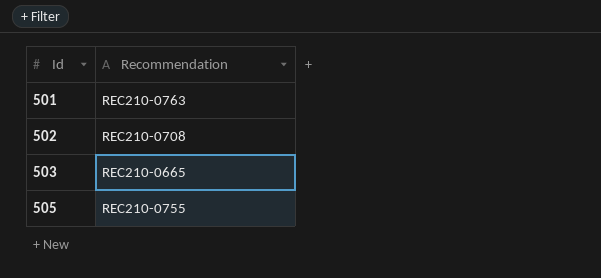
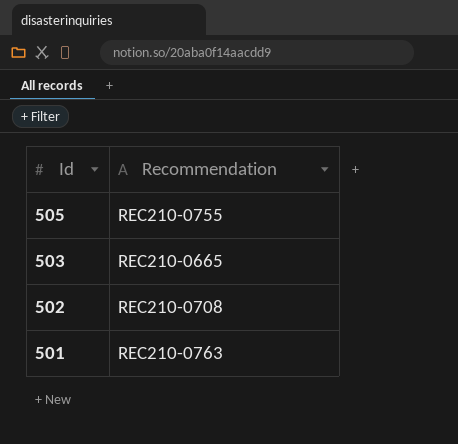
row order: Id ascending -> Id descending

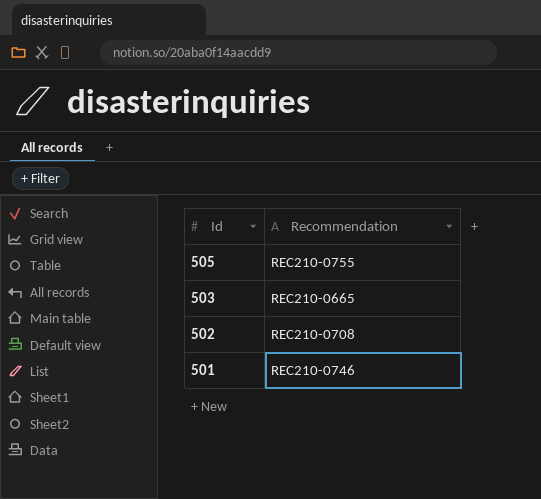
501 | Recommendation: REC210-0763 -> REC210-0746

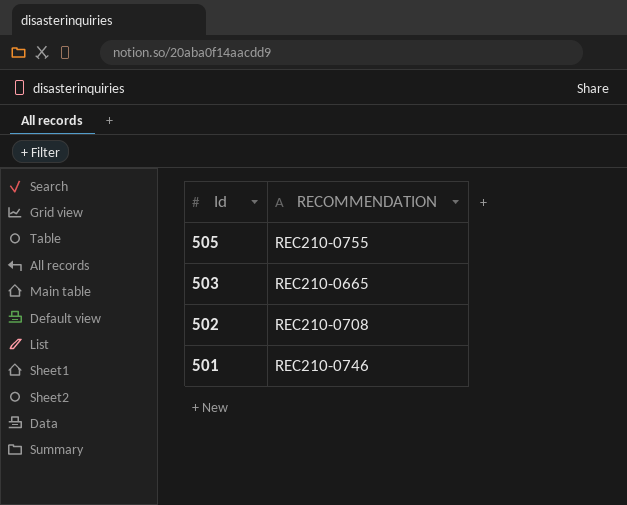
column name: Recommendation -> RECOMMENDATION

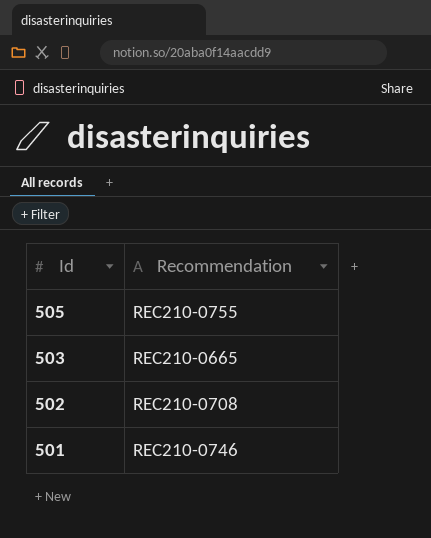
column name: RECOMMENDATION -> Recommendation

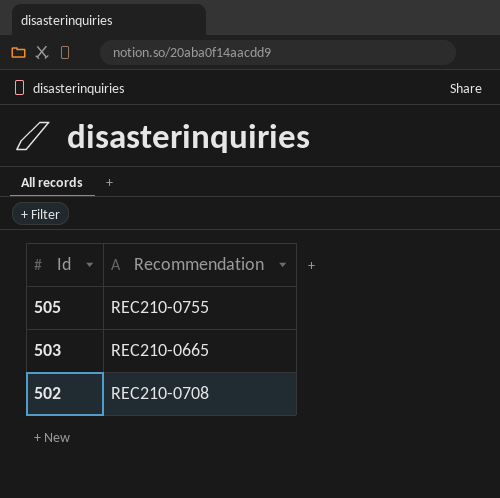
row 501: REC210-0746 -> none

